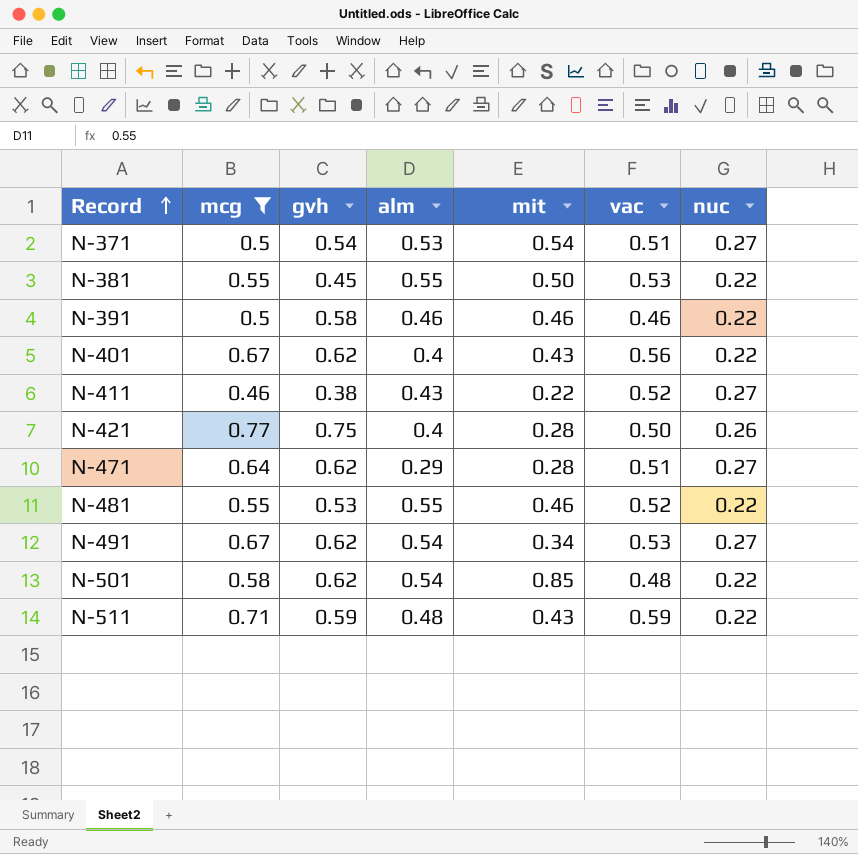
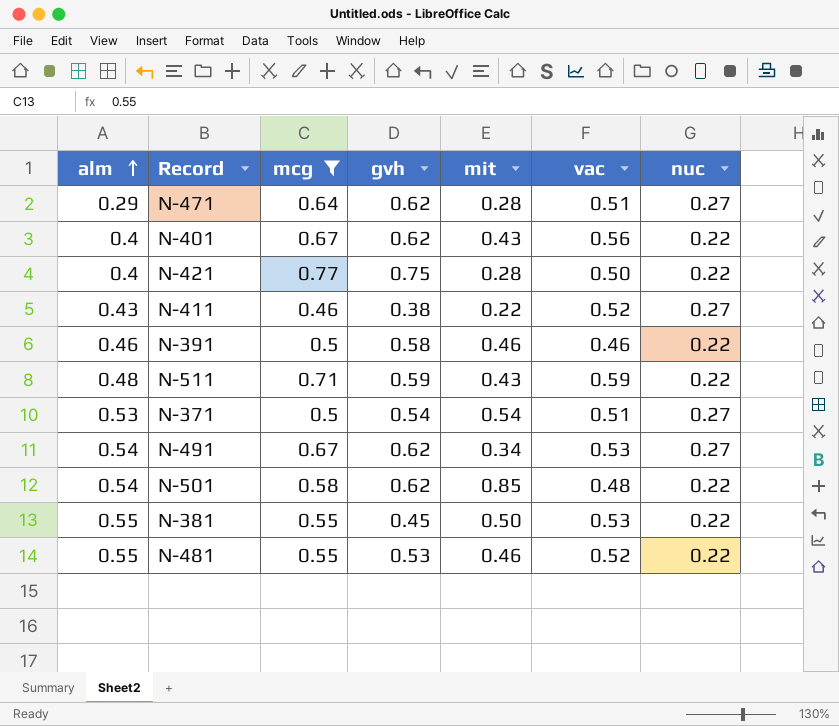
row order: Record ascending -> alm ascending
column alm | position: 4 -> 1
N-421 | nuc: 0.26 -> 0.22

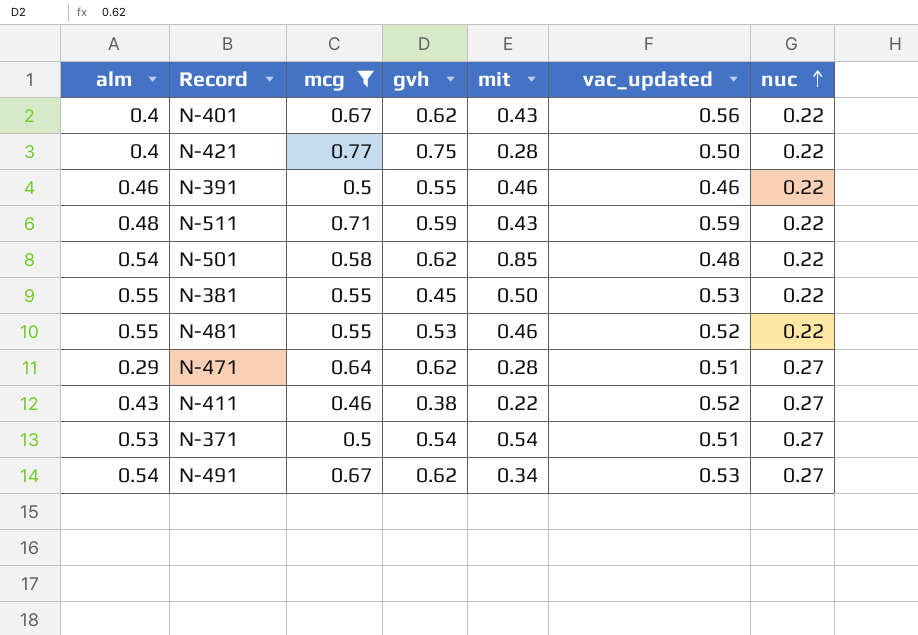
row order: alm ascending -> nuc ascending
column name: vac -> vac_updated
N-391 | gvh: 0.58 -> 0.55

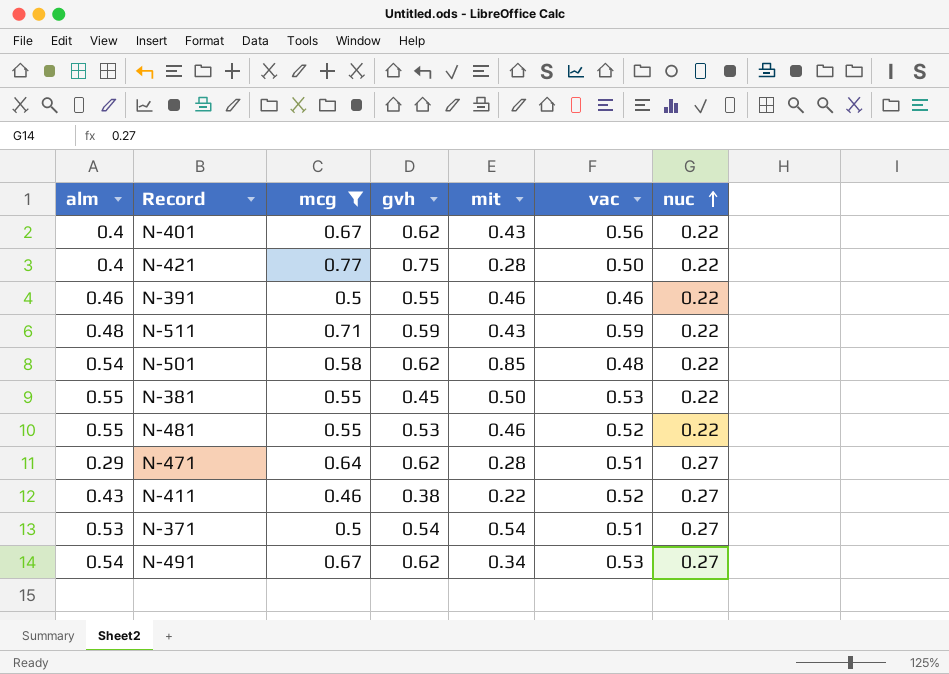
column name: vac_updated -> vac

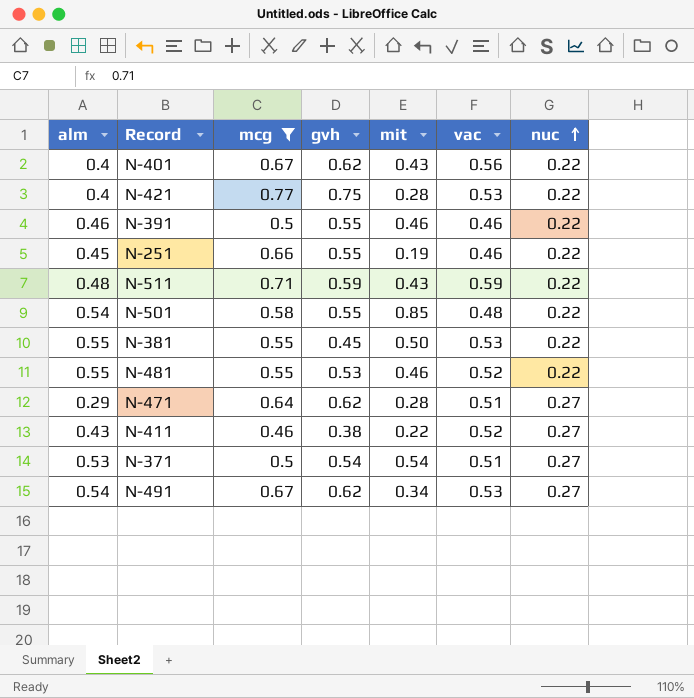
N-421 | vac: 0.50 -> 0.53
row N-251: none -> 0.45 | 0.66 | 0.55 | 0.19 | 0.46 | 0.22
N-501 | gvh: 0.62 -> 0.55

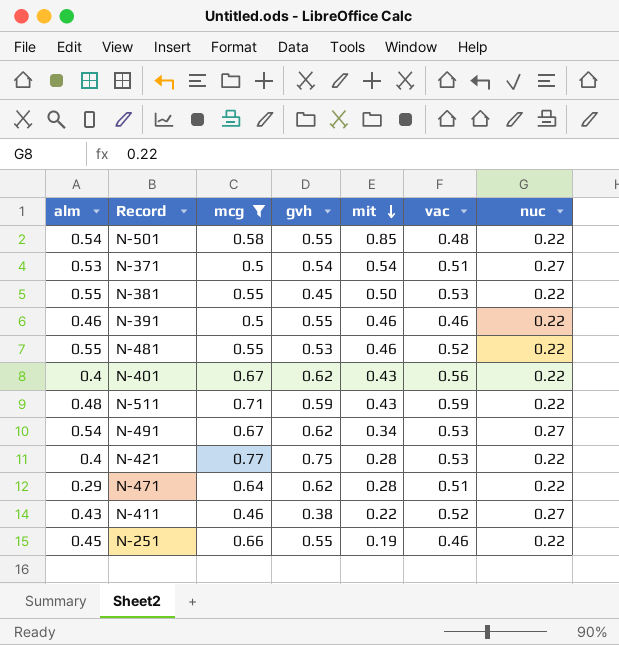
row order: nuc ascending -> mit descending
N-471 | nuc: 0.27 -> 0.22

